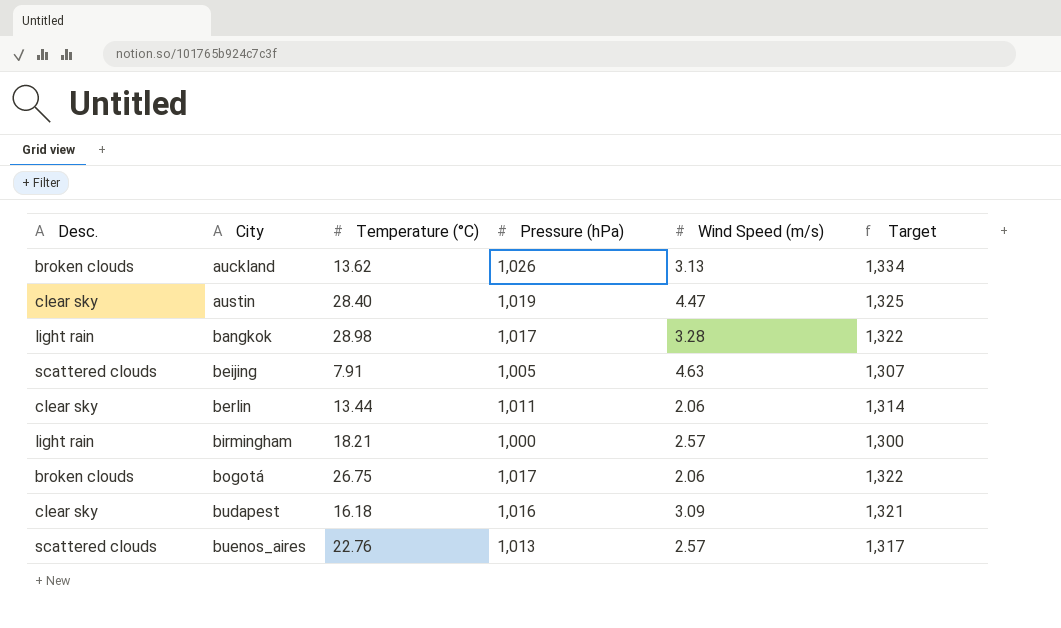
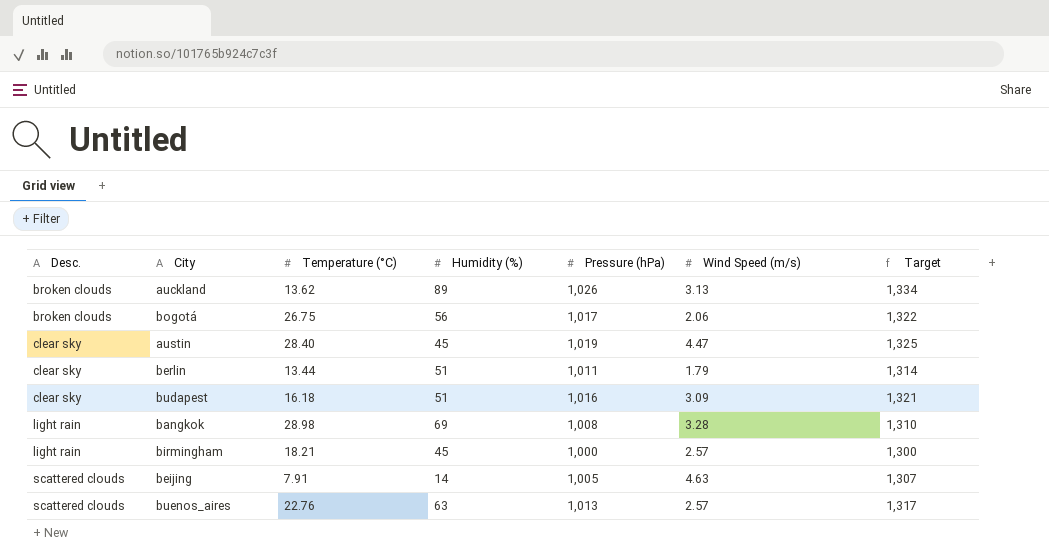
row order: City ascending -> Desc. ascending
column Humidity (%) | position: none -> 4
berlin | Wind Speed (m/s): 2.06 -> 1.79
bangkok | Pressure (hPa): 1,017 -> 1,008
bangkok | Target: 1,322 -> 1,310

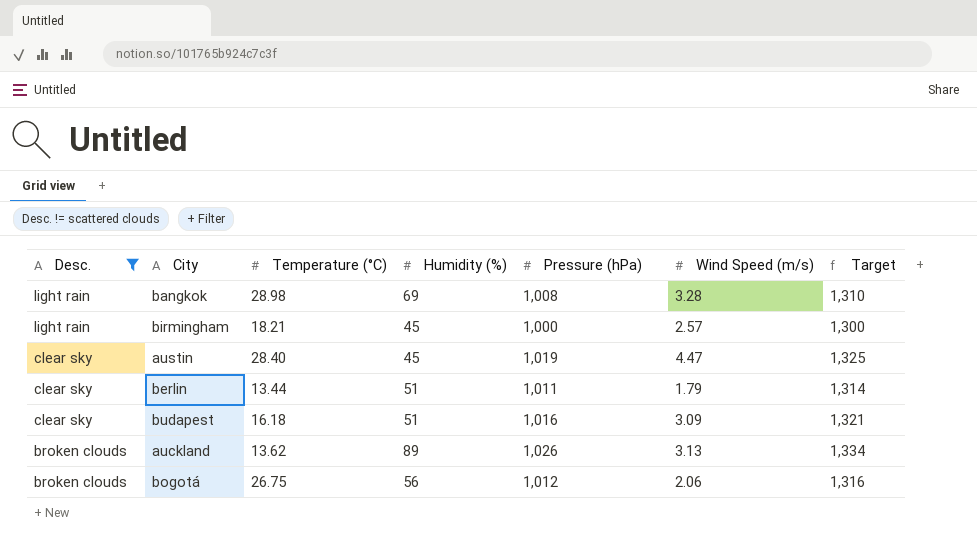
filter: none -> Desc. != scattered clouds
row order: Desc. ascending -> Desc. descending
bogotá | Pressure (hPa): 1,017 -> 1,012
bogotá | Target: 1,322 -> 1,316

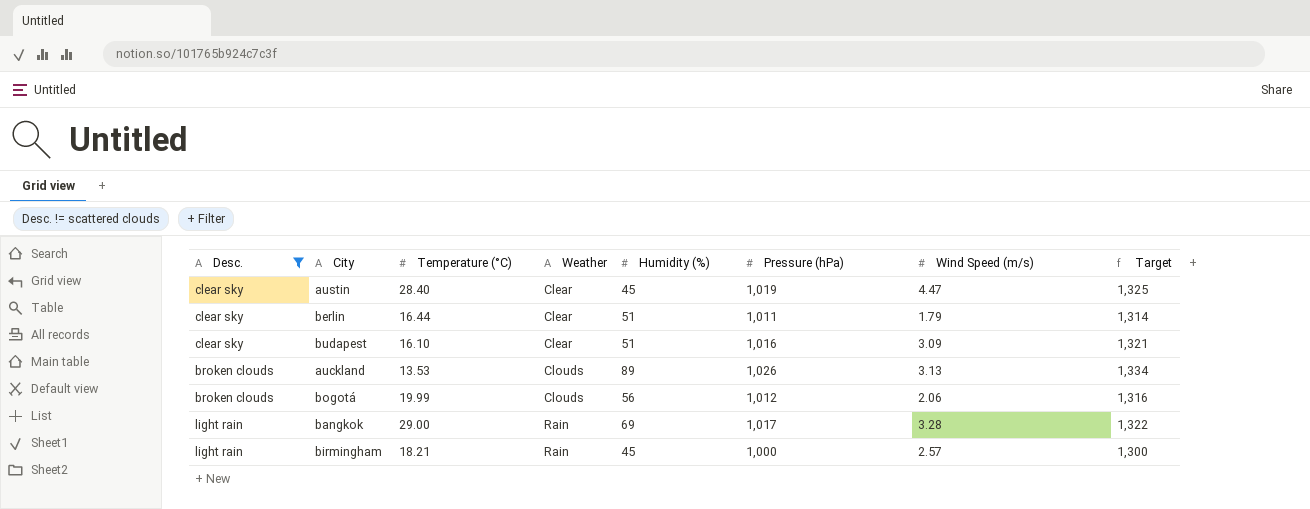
row order: Desc. descending -> Weather ascending
column Weather | position: none -> 4
berlin | Temperature (°C): 13.44 -> 16.44
budapest | Temperature (°C): 16.18 -> 16.10
auckland | Temperature (°C): 13.62 -> 13.53
bogotá | Temperature (°C): 26.75 -> 19.99
bangkok | Temperature (°C): 28.98 -> 29.00
bangkok | Pressure (hPa): 1,008 -> 1,017
bangkok | Target: 1,310 -> 1,322

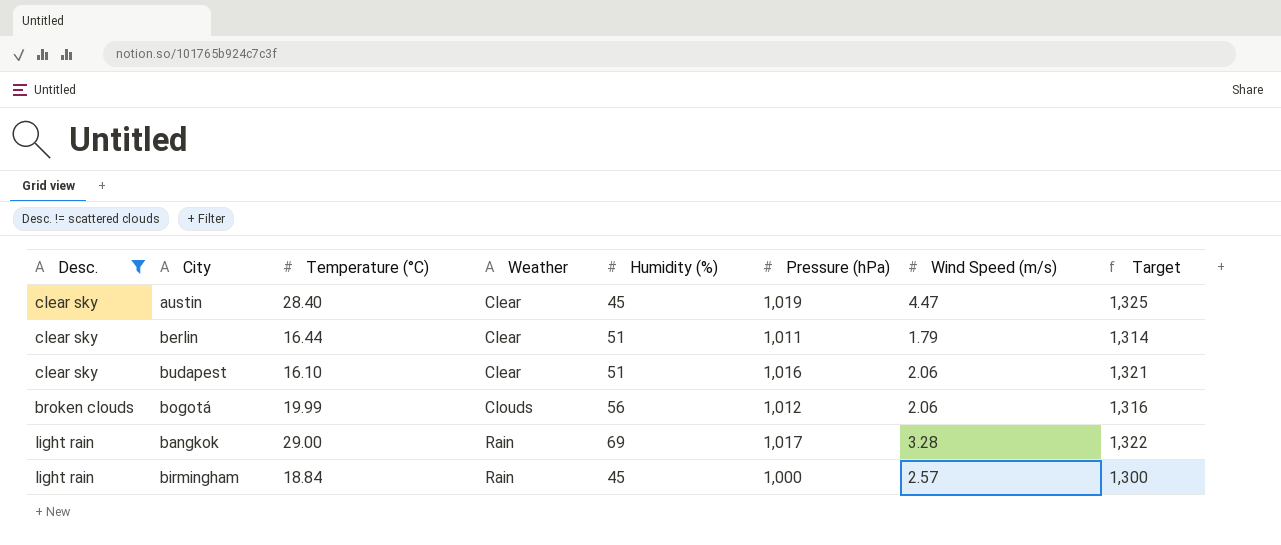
row auckland: broken clouds | 13.53 | Clouds | 89 | 1,026 | 3.13 | 1,334 -> none
budapest | Wind Speed (m/s): 3.09 -> 2.06
birmingham | Temperature (°C): 18.21 -> 18.84

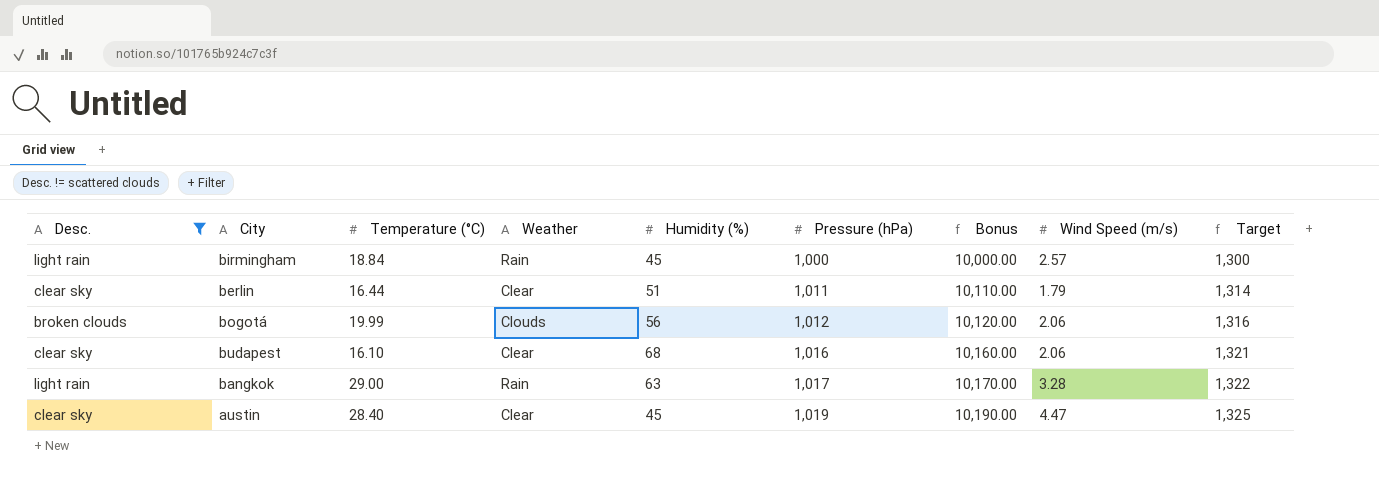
row order: Weather ascending -> Pressure (hPa) ascending
column Bonus | formula: none -> [Pressure (hPa)] * 10
budapest | Humidity (%): 51 -> 68
bangkok | Humidity (%): 69 -> 63

